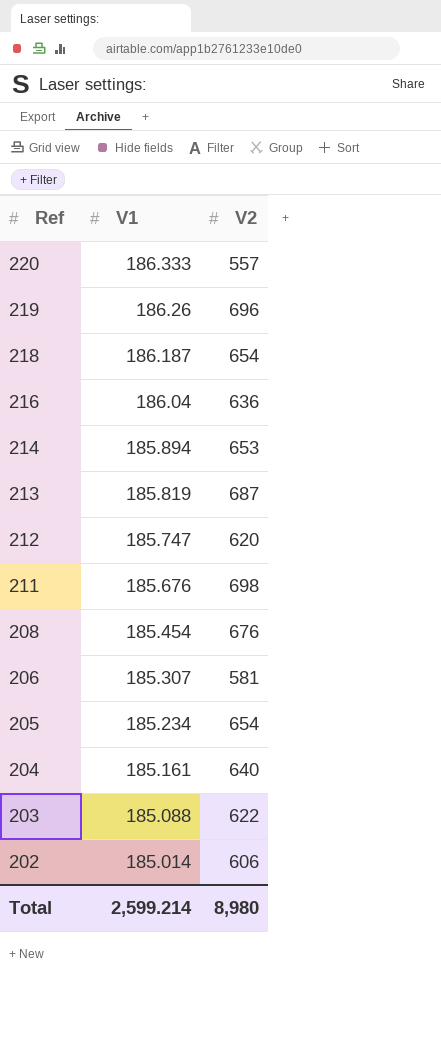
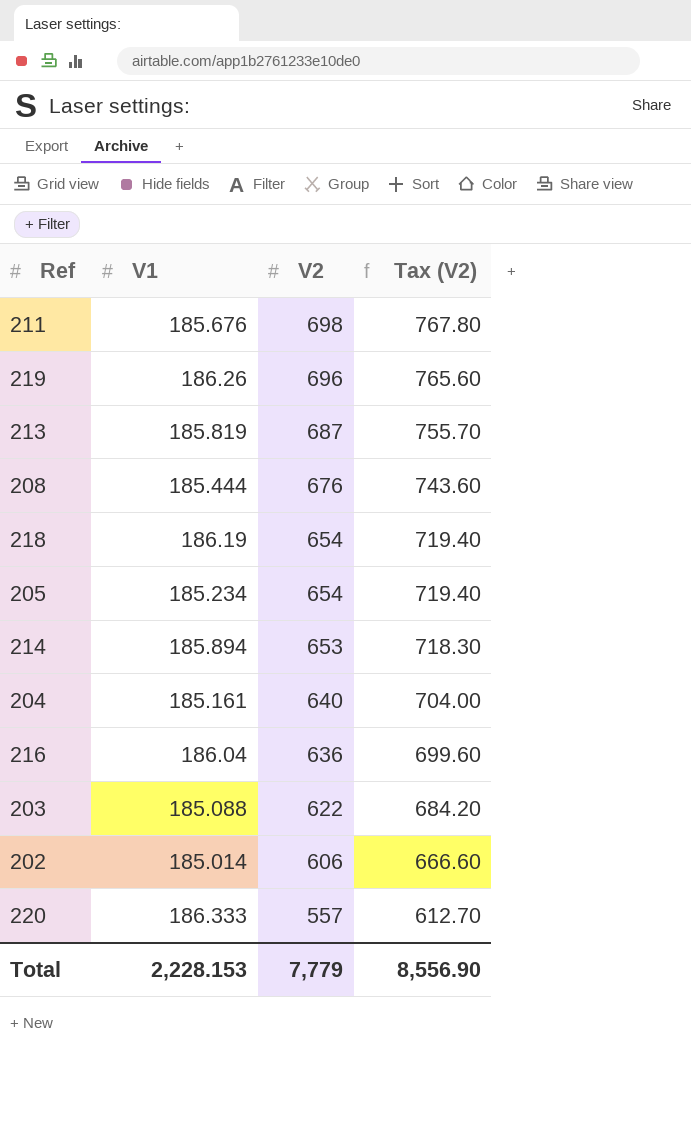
row order: Ref descending -> V2 descending
column Tax (V2) | formula: none -> [V2] * 1.1
row 212: 185.747 | 620 -> none
row 206: 185.307 | 581 -> none
208 | V1: 185.454 -> 185.444
218 | V1: 186.187 -> 186.19
Total | V1: 2,599.214 -> 2,228.153
Total | V2: 8,980 -> 7,779

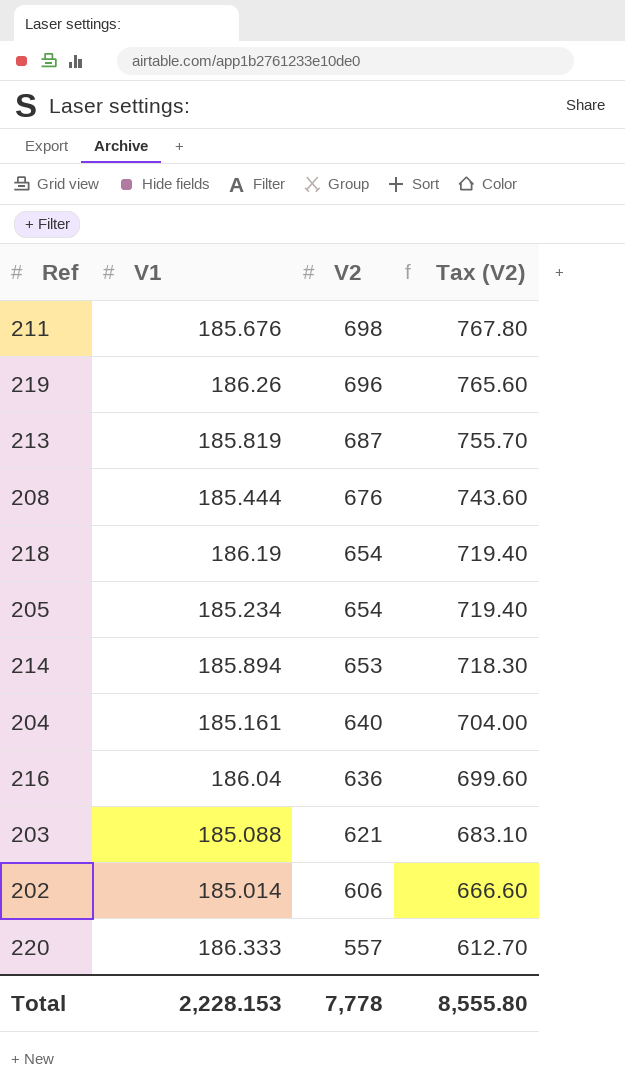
203 | V2: 622 -> 621
203 | Tax (V2): 684.20 -> 683.10
Total | V2: 7,779 -> 7,778
Total | Tax (V2): 8,556.90 -> 8,555.80

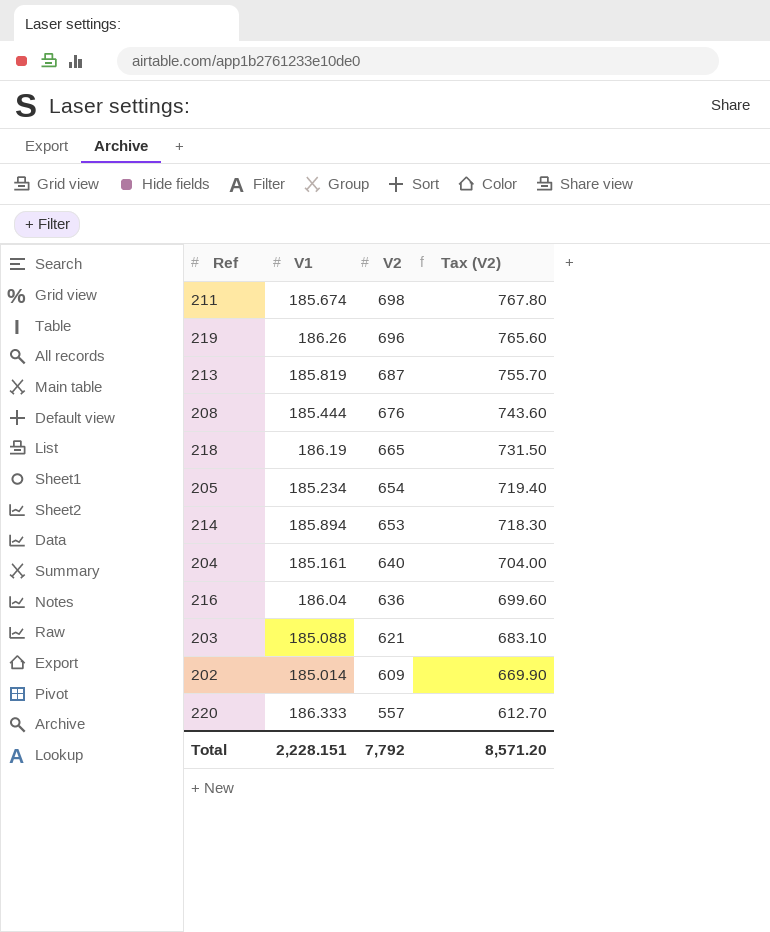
211 | V1: 185.676 -> 185.674
218 | V2: 654 -> 665
218 | Tax (V2): 719.40 -> 731.50
202 | V2: 606 -> 609
202 | Tax (V2): 666.60 -> 669.90
Total | V1: 2,228.153 -> 2,228.151
Total | V2: 7,778 -> 7,792
Total | Tax (V2): 8,555.80 -> 8,571.20

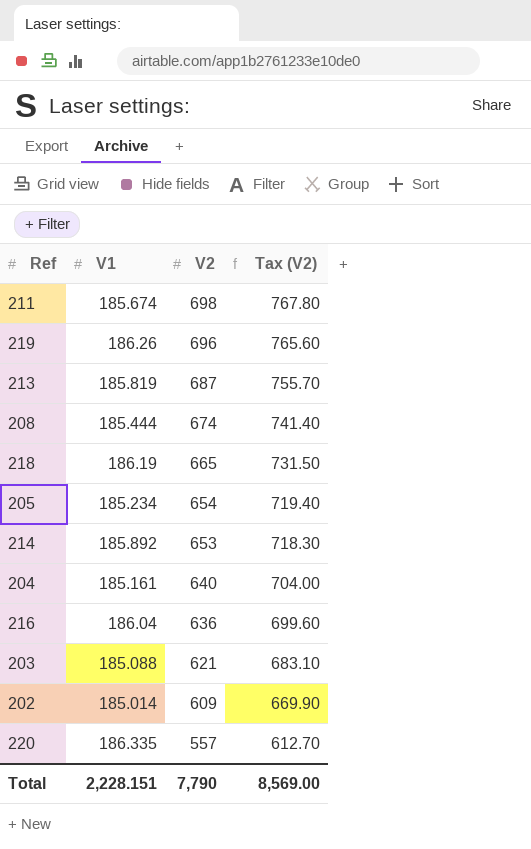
208 | V2: 676 -> 674
208 | Tax (V2): 743.60 -> 741.40
214 | V1: 185.894 -> 185.892
220 | V1: 186.333 -> 186.335
Total | V2: 7,792 -> 7,790
Total | Tax (V2): 8,571.20 -> 8,569.00

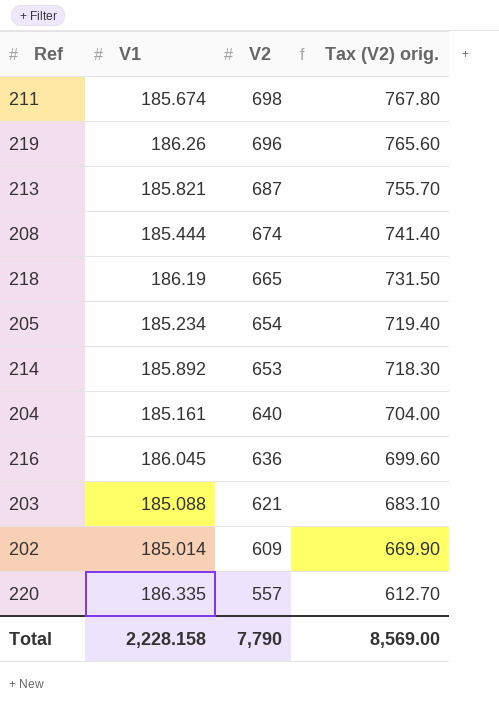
column name: Tax (V2) -> Tax (V2) orig.
213 | V1: 185.819 -> 185.821
216 | V1: 186.04 -> 186.045
Total | V1: 2,228.151 -> 2,228.158

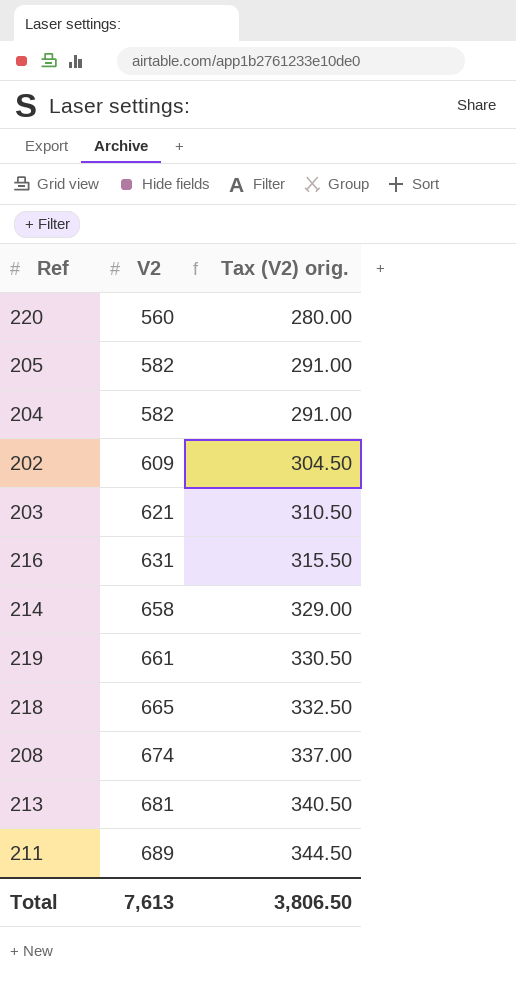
row order: V2 descending -> V2 ascending
column V1 | position: 2 -> none
column Tax (V2) orig. | formula: [V2] * 1.1 -> [V2] * 0.5
220 | V2: 557 -> 560
205 | V2: 654 -> 582
204 | V2: 640 -> 582
216 | V2: 636 -> 631
214 | V2: 653 -> 658
219 | V2: 696 -> 661
213 | V2: 687 -> 681
211 | V2: 698 -> 689
Total | V2: 7,790 -> 7,613
Total | Tax (V2) orig.: 8,569.00 -> 3,806.50

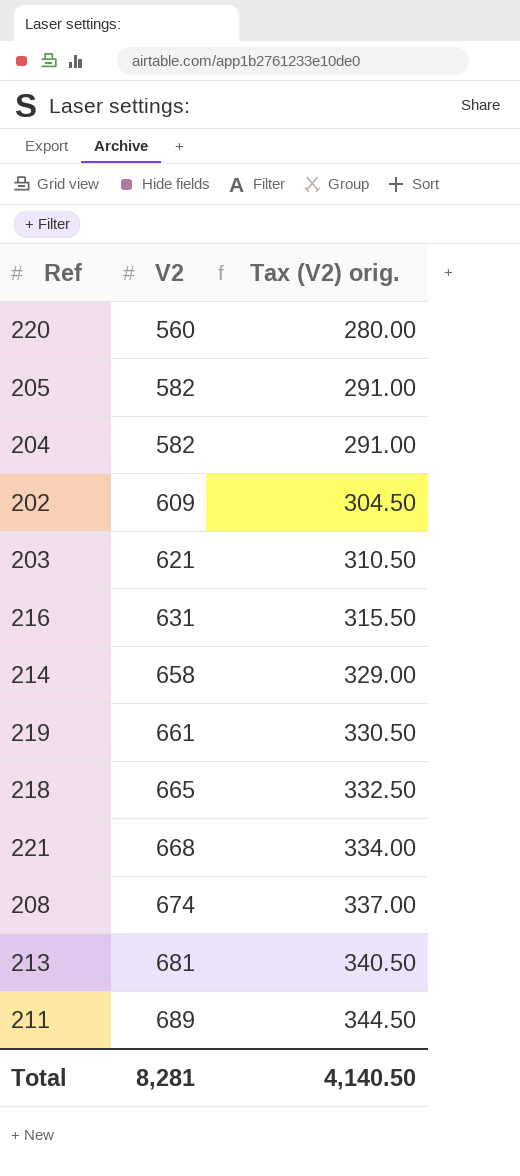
row 221: none -> 668 | 334.00
Total | V2: 7,613 -> 8,281
Total | Tax (V2) orig.: 3,806.50 -> 4,140.50

